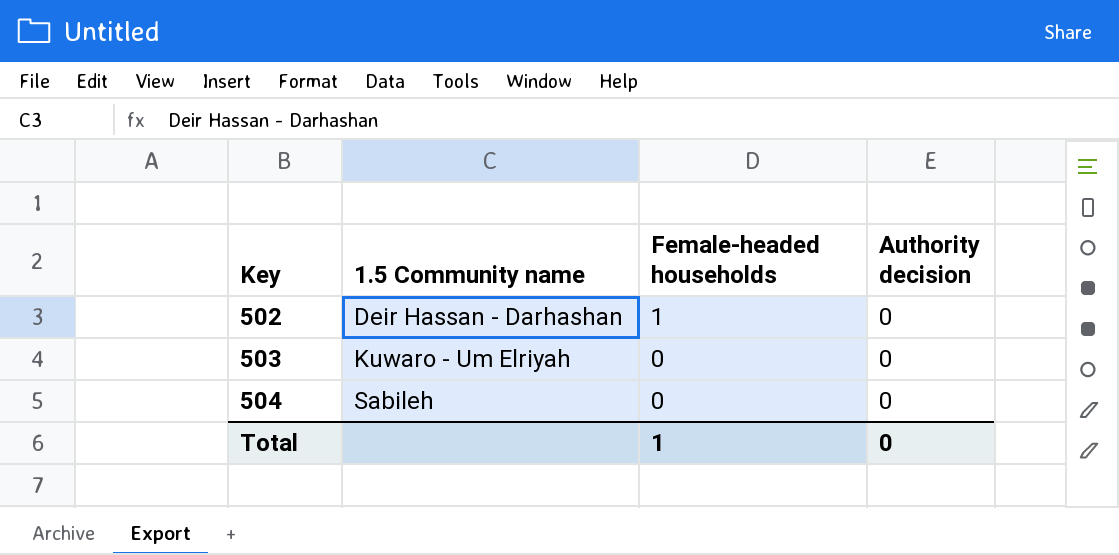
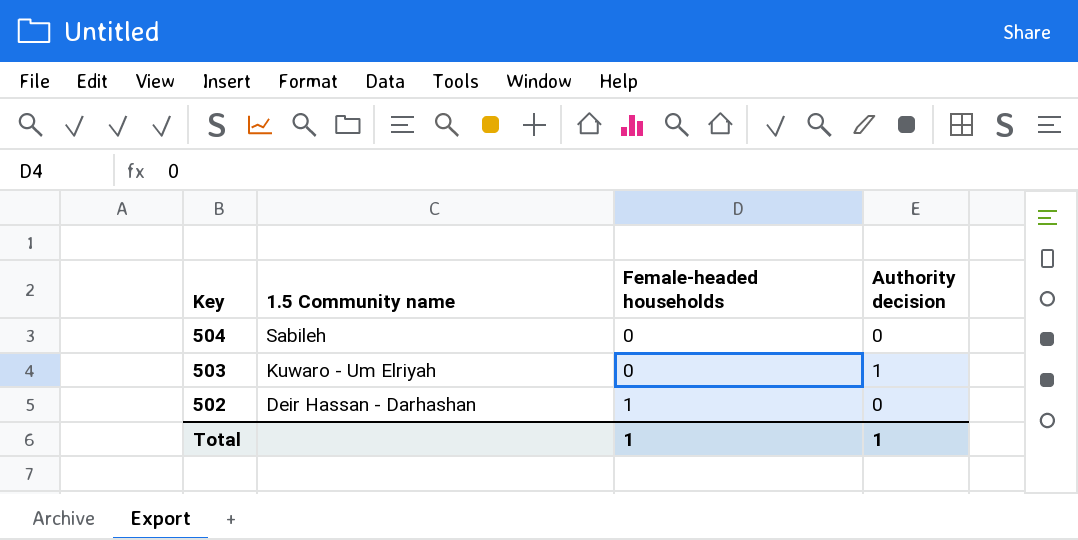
row order: Key ascending -> Key descending
503 | Authority decision: 0 -> 1
Total | Authority decision: 0 -> 1

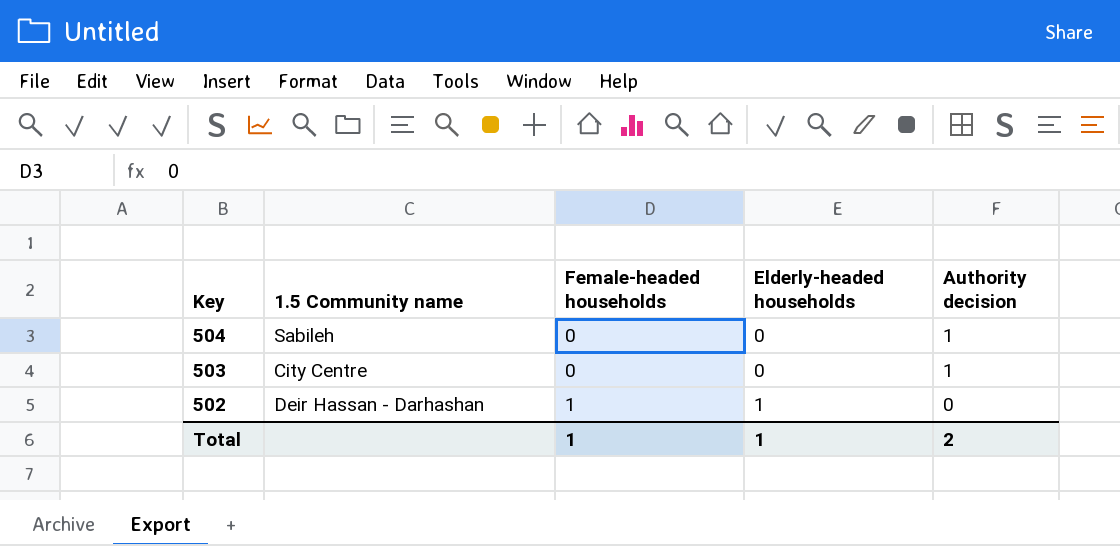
column Elderly-headed households | position: none -> 4
504 | Authority decision: 0 -> 1
503 | 1.5 Community name: Kuwaro - Um Elriyah -> City Centre
Total | Authority decision: 1 -> 2

